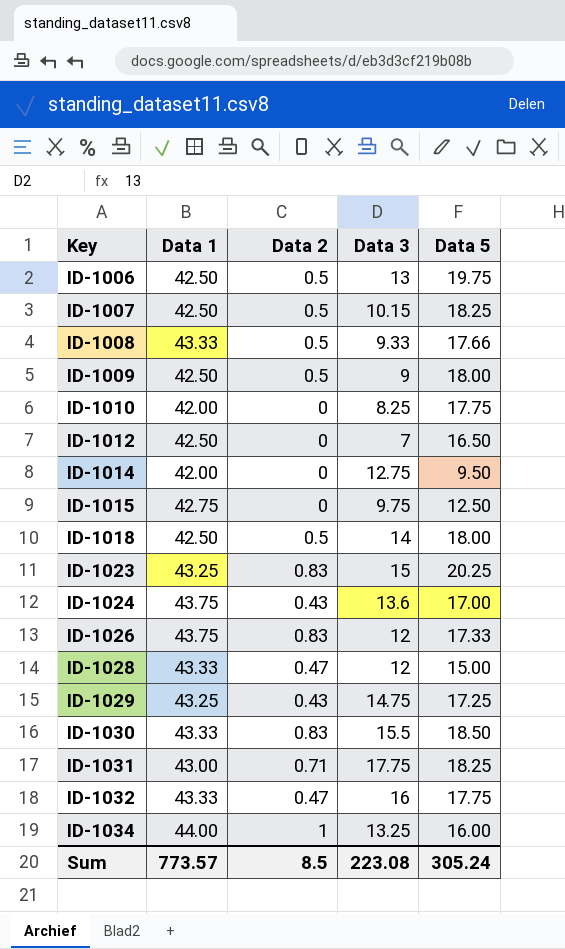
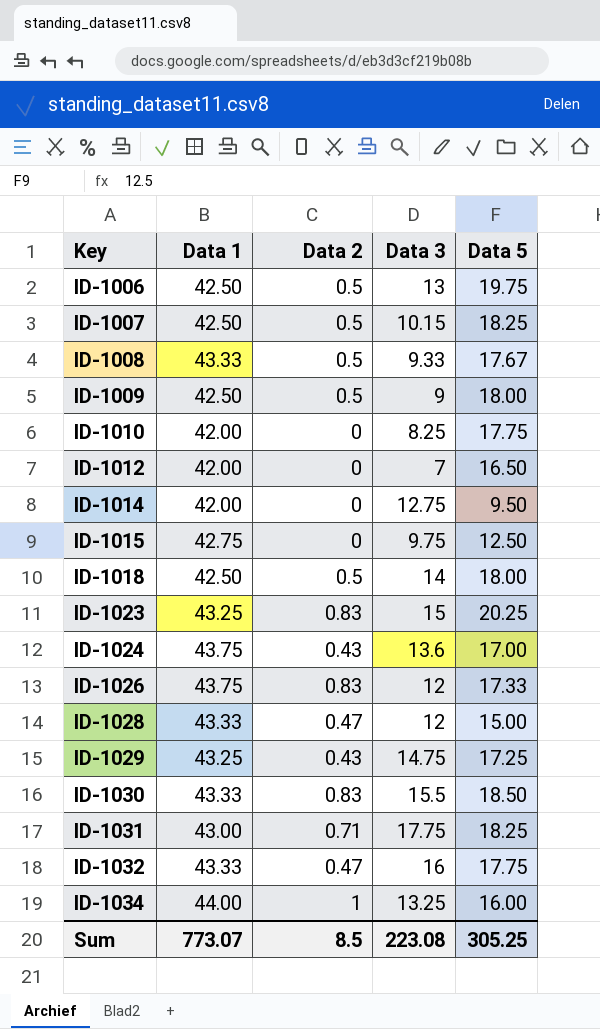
ID-1008 | Data 5: 17.66 -> 17.67
ID-1012 | Data 1: 42.50 -> 42.00
Sum | Data 1: 773.57 -> 773.07
Sum | Data 5: 305.24 -> 305.25

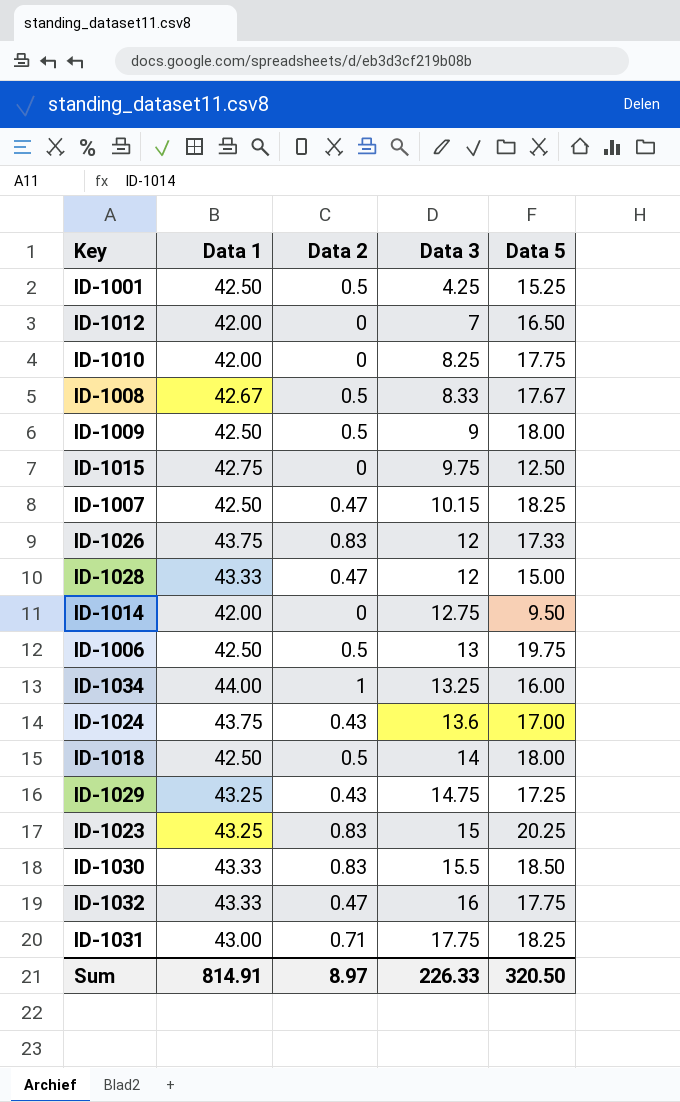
row order: Key ascending -> Data 3 ascending
row ID-1001: none -> 42.50 | 0.5 | 4.25 | 15.25
ID-1008 | Data 1: 43.33 -> 42.67
ID-1008 | Data 3: 9.33 -> 8.33
ID-1007 | Data 2: 0.5 -> 0.47
Sum | Data 1: 773.07 -> 814.91
Sum | Data 2: 8.5 -> 8.97
Sum | Data 3: 223.08 -> 226.33
Sum | Data 5: 305.25 -> 320.50

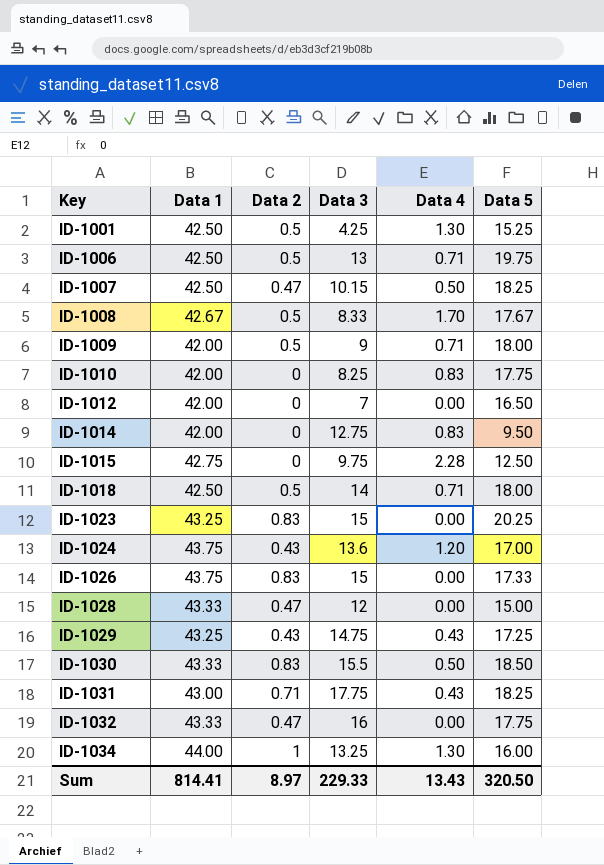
row order: Data 3 ascending -> Key ascending
column Data 4 | position: none -> 5
ID-1009 | Data 1: 42.50 -> 42.00
ID-1026 | Data 3: 12 -> 15
Sum | Data 1: 814.91 -> 814.41
Sum | Data 3: 226.33 -> 229.33

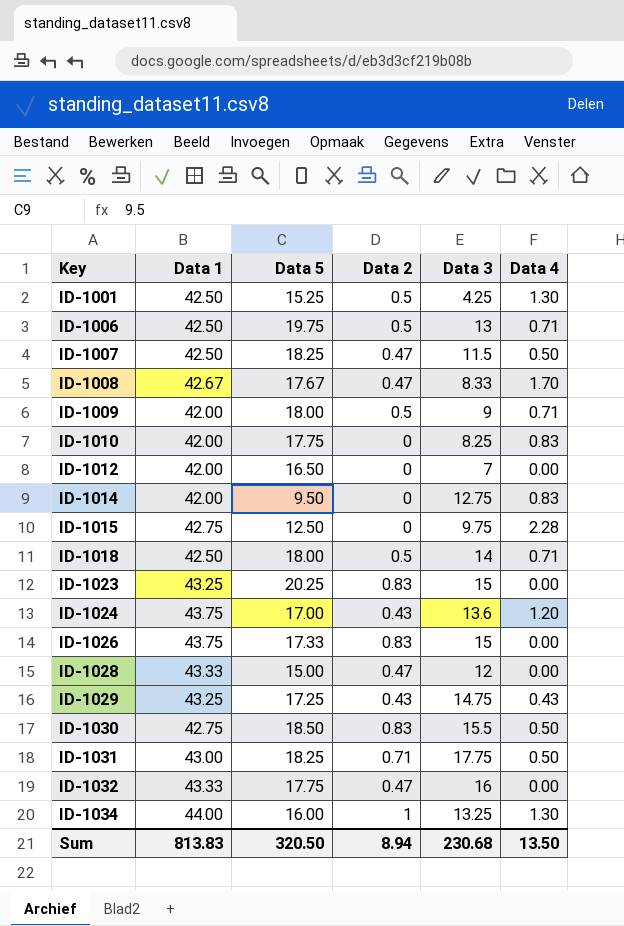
column Data 5 | position: 6 -> 3
ID-1007 | Data 3: 10.15 -> 11.5
ID-1008 | Data 2: 0.5 -> 0.47
ID-1030 | Data 1: 43.33 -> 42.75
ID-1031 | Data 4: 0.43 -> 0.50
Sum | Data 1: 814.41 -> 813.83
Sum | Data 2: 8.97 -> 8.94
Sum | Data 3: 229.33 -> 230.68
Sum | Data 4: 13.43 -> 13.50

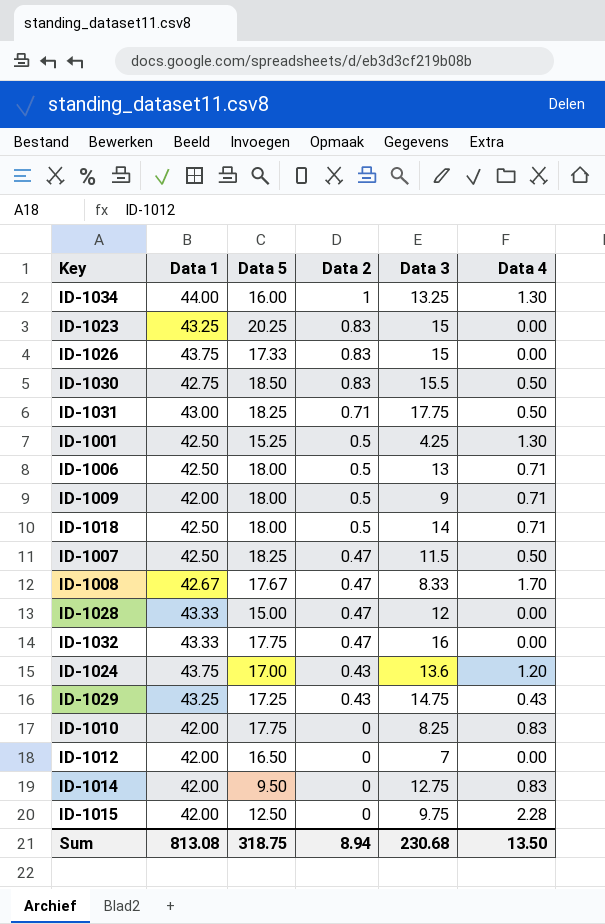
row order: Key ascending -> Data 2 descending
ID-1006 | Data 5: 19.75 -> 18.00
ID-1015 | Data 1: 42.75 -> 42.00
Sum | Data 1: 813.83 -> 813.08
Sum | Data 5: 320.50 -> 318.75

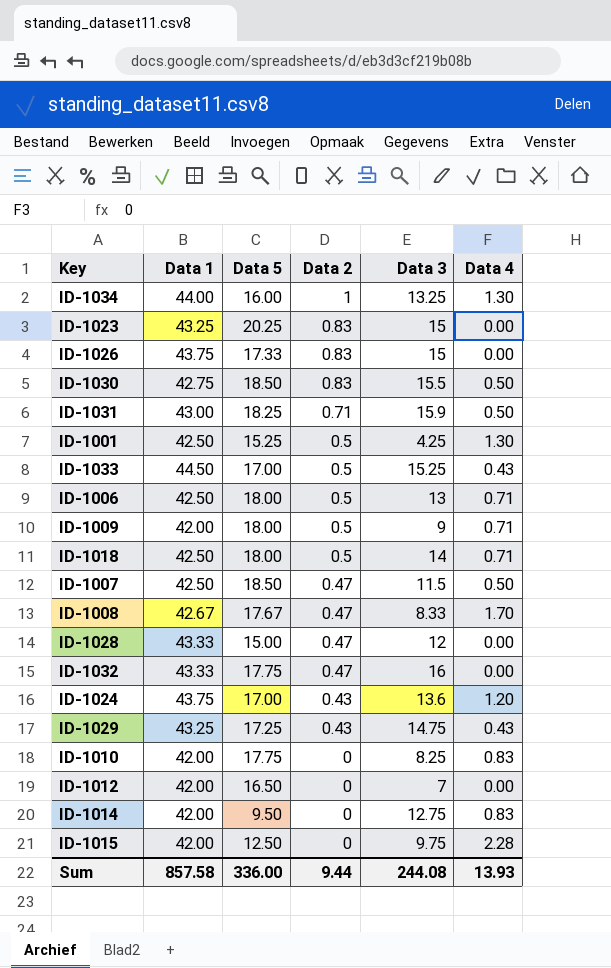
ID-1031 | Data 3: 17.75 -> 15.9
row ID-1033: none -> 44.50 | 17.00 | 0.5 | 15.25 | 0.43
ID-1007 | Data 5: 18.25 -> 18.50
Sum | Data 1: 813.08 -> 857.58
Sum | Data 5: 318.75 -> 336.00
Sum | Data 2: 8.94 -> 9.44
Sum | Data 3: 230.68 -> 244.08
Sum | Data 4: 13.50 -> 13.93

